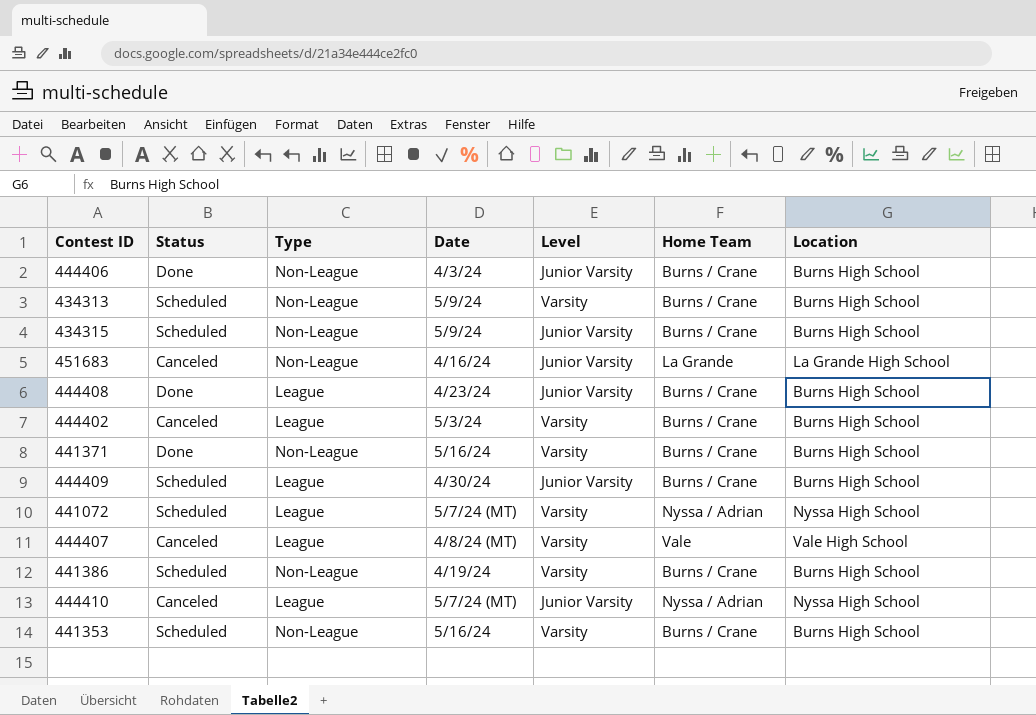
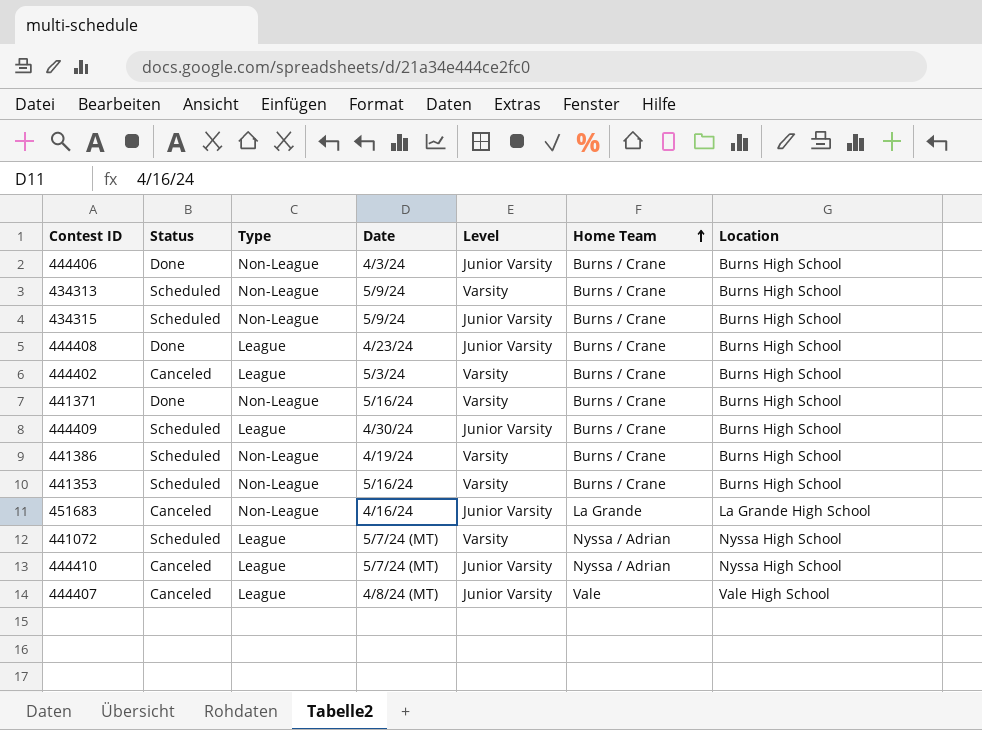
row order: none -> Home Team ascending
444407 | Level: Varsity -> Junior Varsity

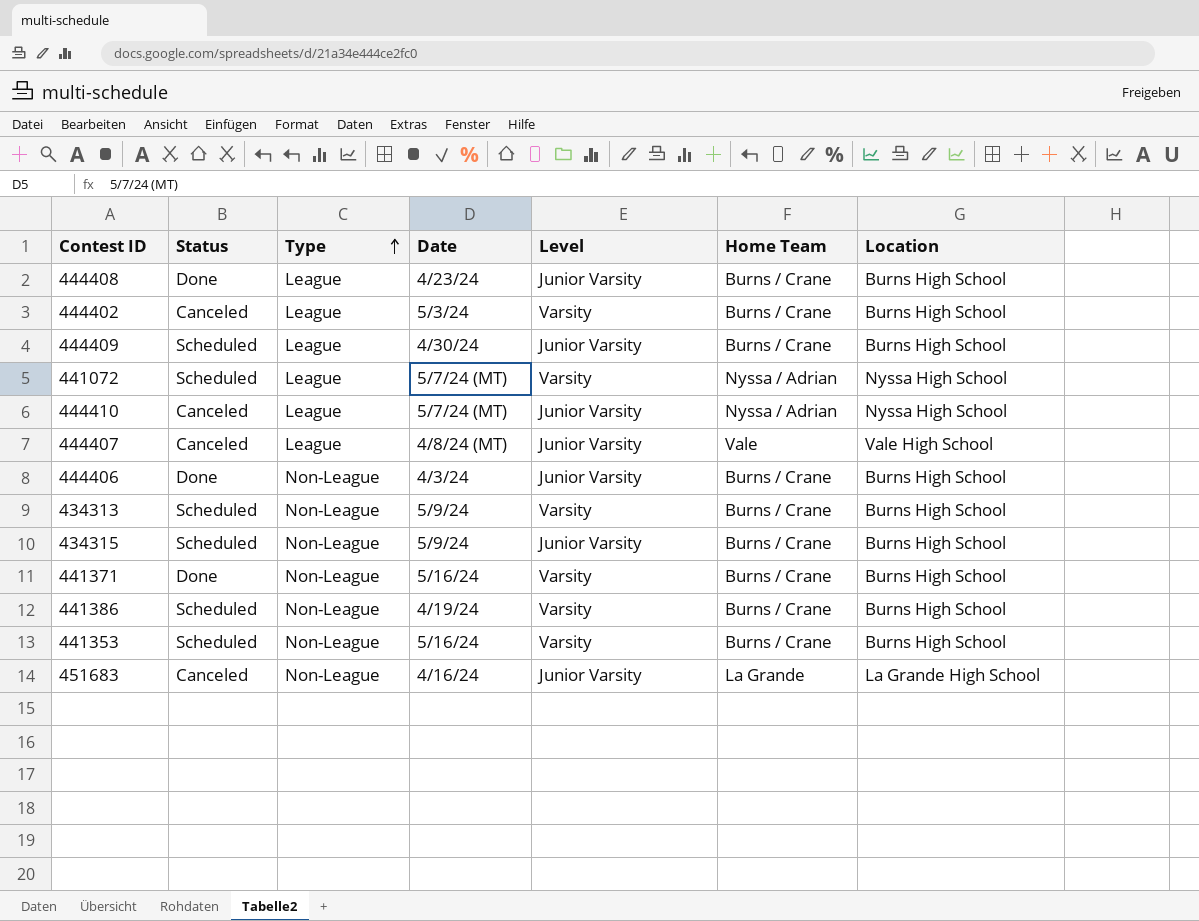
row order: Home Team ascending -> Type ascending

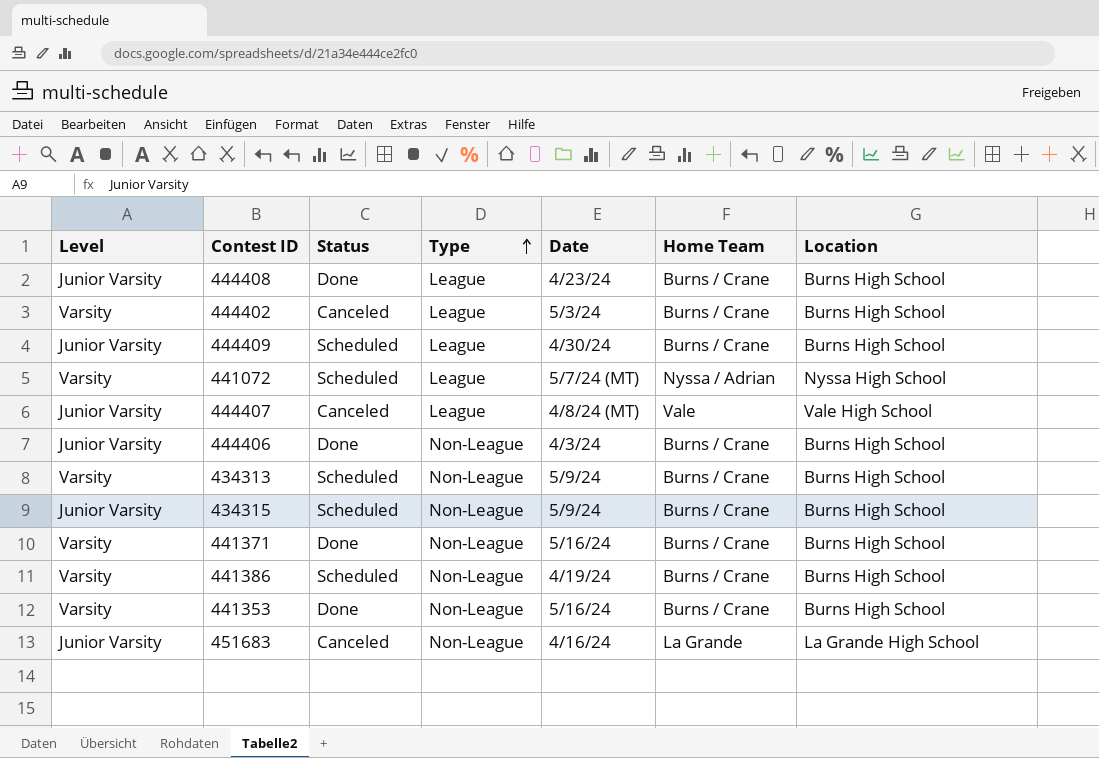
column Level | position: 5 -> 1
row 444410: Canceled | League | 5/7/24 (MT) | Junior Varsity | Nyssa / Adrian | Nyssa High School -> none
441353 | Status: Scheduled -> Done

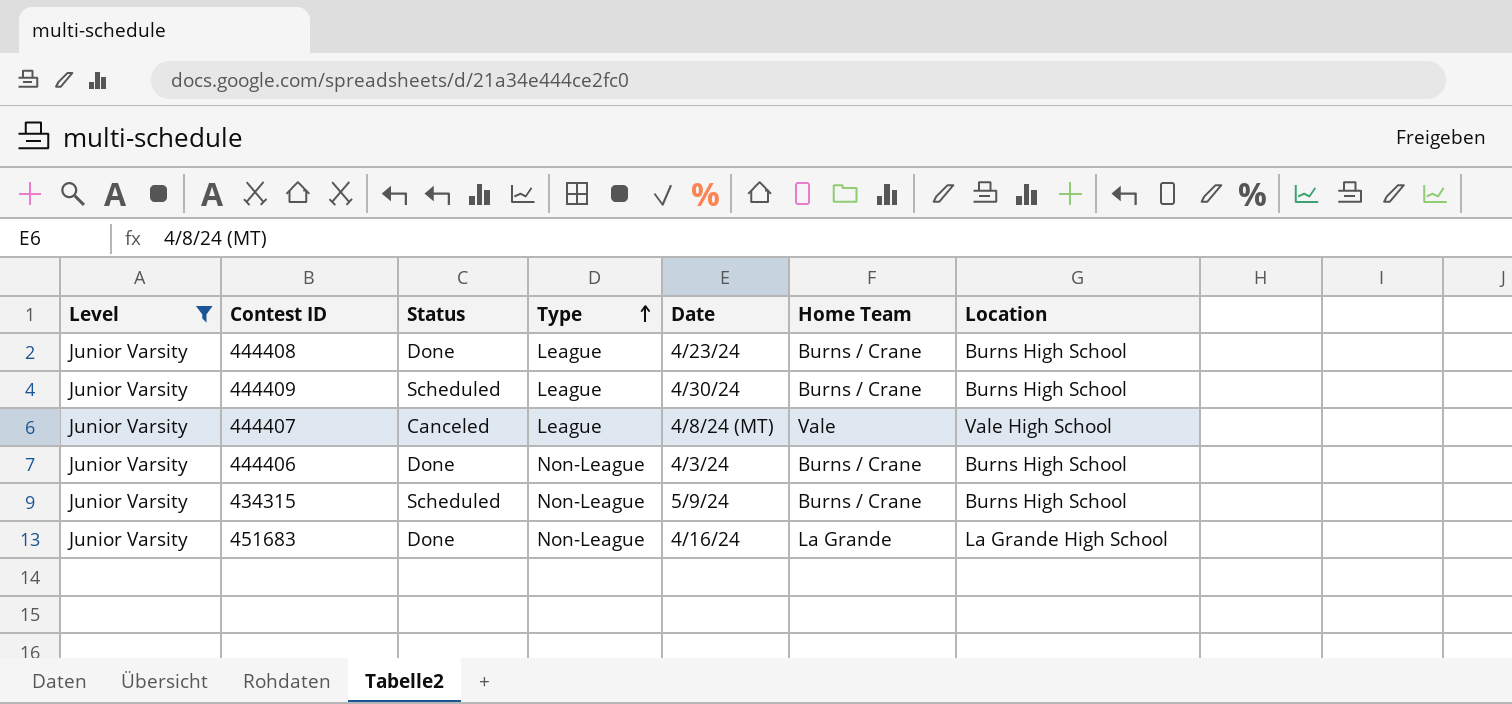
filter: none -> Level = Junior Varsity
451683 | Status: Canceled -> Done

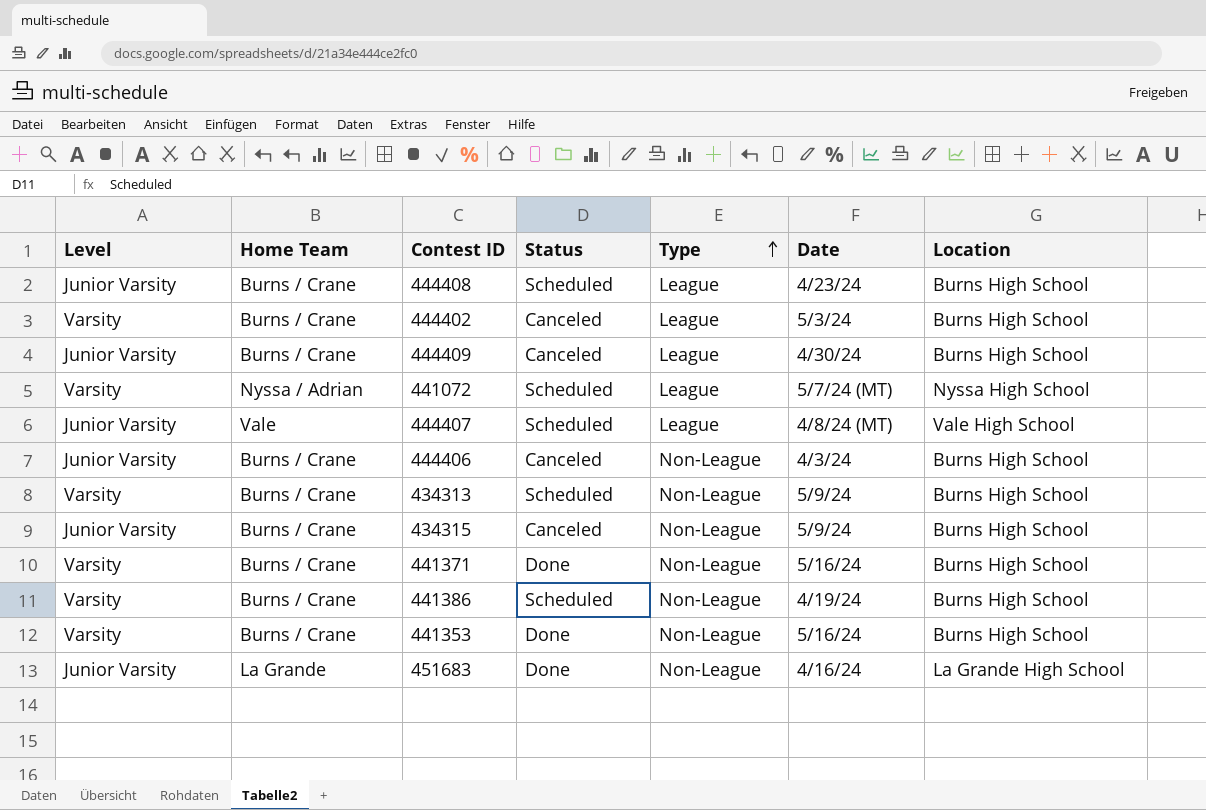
filter: Level = Junior Varsity -> none
column Home Team | position: 6 -> 2
444408 | Status: Done -> Scheduled
444409 | Status: Scheduled -> Canceled
444407 | Status: Canceled -> Scheduled
444406 | Status: Done -> Canceled
434315 | Status: Scheduled -> Canceled

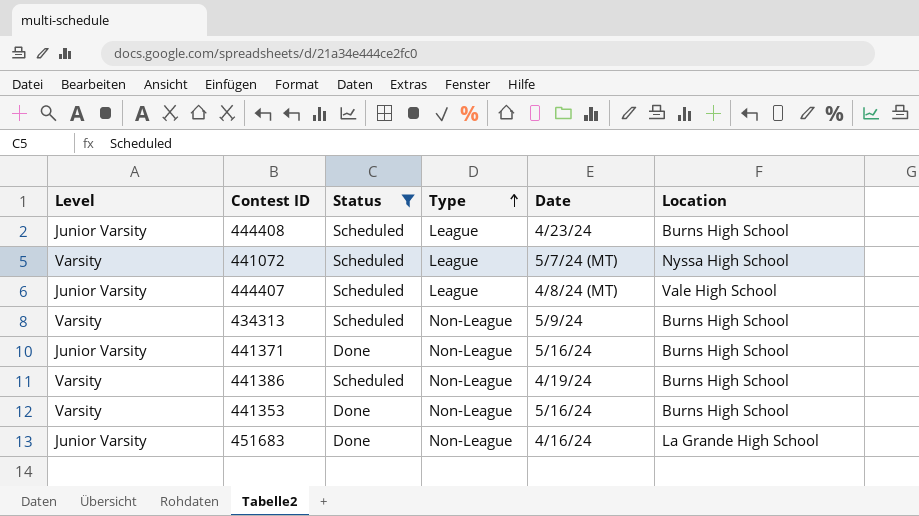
filter: none -> Status != Canceled
column Home Team | position: 2 -> none
441371 | Level: Varsity -> Junior Varsity

